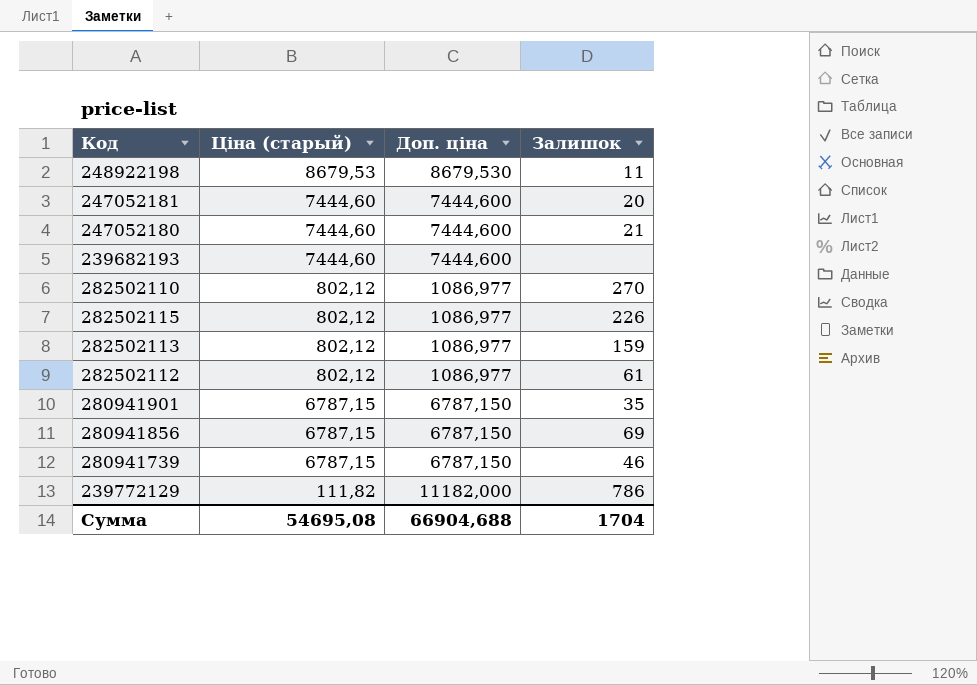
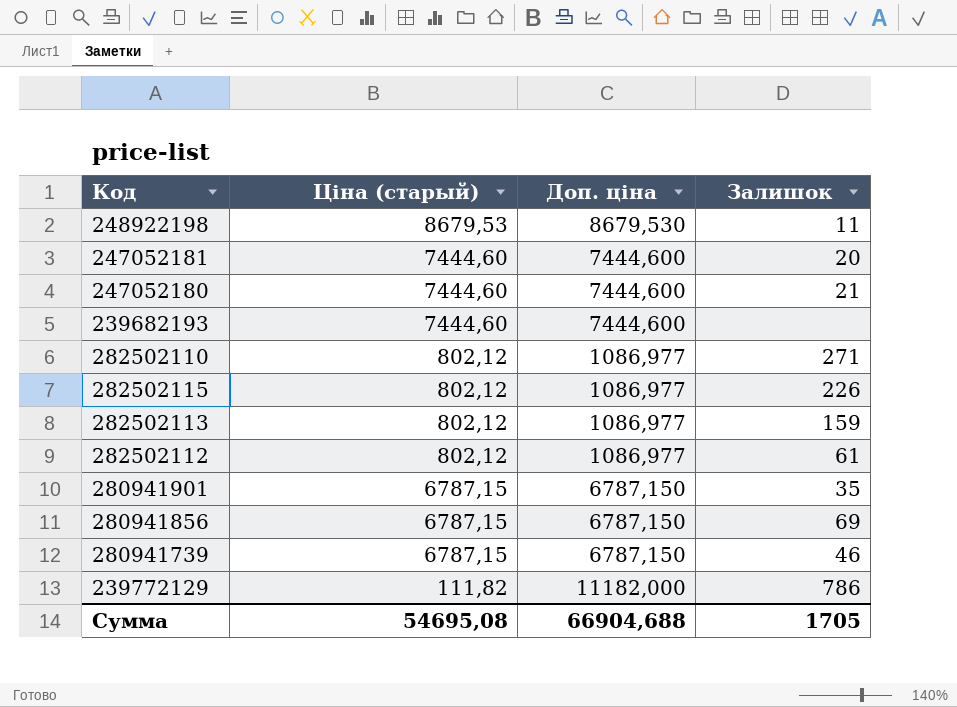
282502110 | Залишок: 270 -> 271
Сумма | Залишок: 1704 -> 1705

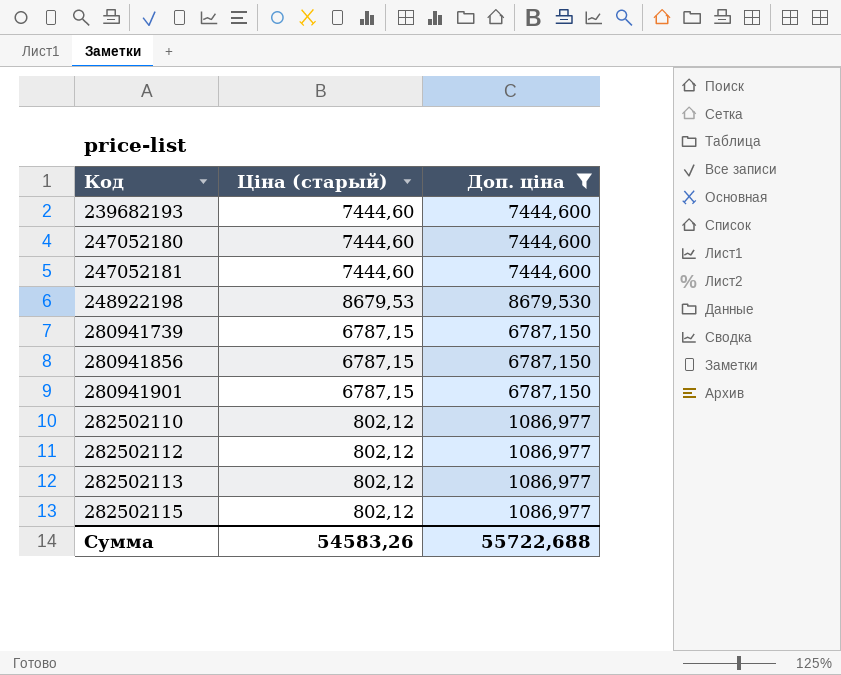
filter: none -> Доп. ціна != 11182,000
row order: none -> Код ascending
column Залишок | position: 4 -> none
Сумма | Ціна (старый): 54695,08 -> 54583,26
Сумма | Доп. ціна: 66904,688 -> 55722,688

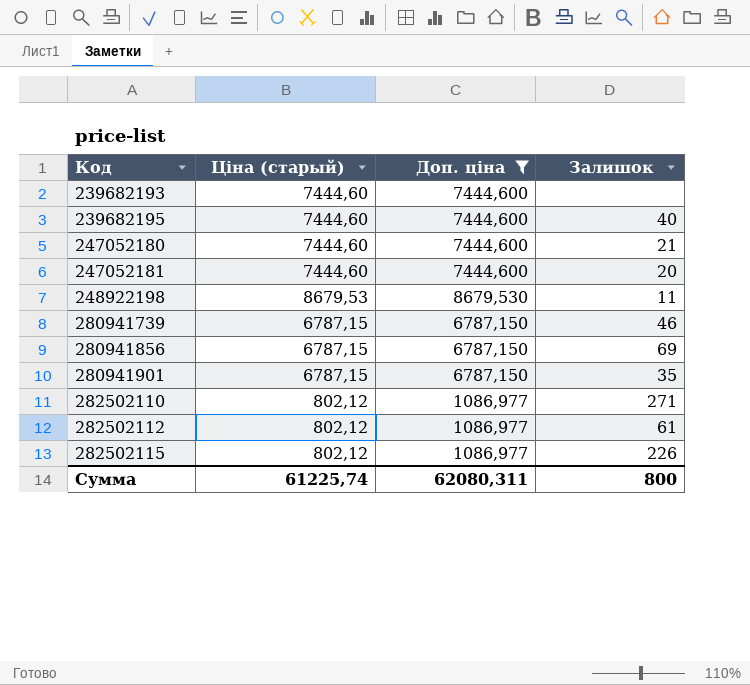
column Залишок | position: none -> 4
row 282502113: 802,12 | 1086,977 -> none
row 239682195: none -> 7444,60 | 7444,600 | 40
Сумма | Ціна (старый): 54583,26 -> 61225,74
Сумма | Доп. ціна: 55722,688 -> 62080,311

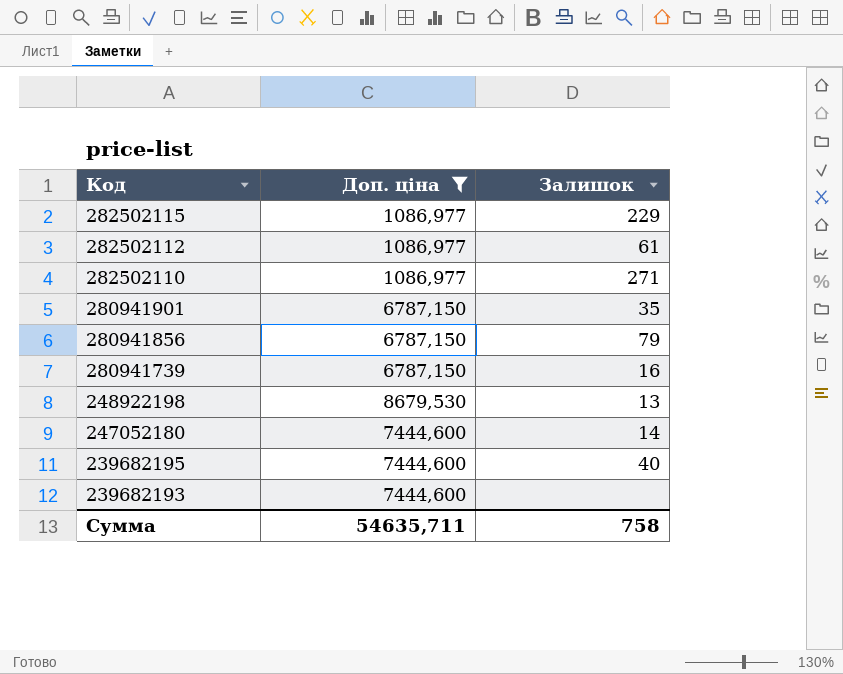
row order: Код ascending -> Код descending
column Ціна (старый) | position: 2 -> none
row 247052181: 7444,60 | 7444,600 | 20 -> none
282502115 | Залишок: 226 -> 229
280941856 | Залишок: 69 -> 79
280941739 | Залишок: 46 -> 16
248922198 | Залишок: 11 -> 13
247052180 | Залишок: 21 -> 14
Сумма | Доп. ціна: 62080,311 -> 54635,711
Сумма | Залишок: 800 -> 758

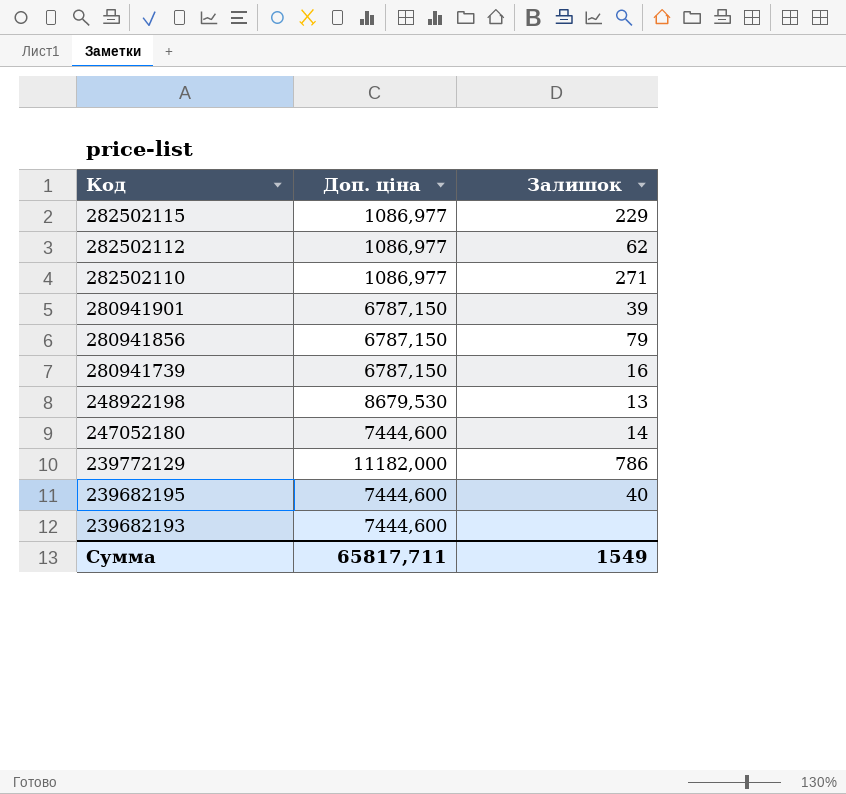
filter: Доп. ціна != 11182,000 -> none
282502112 | Залишок: 61 -> 62
280941901 | Залишок: 35 -> 39
Сумма | Доп. ціна: 54635,711 -> 65817,711
Сумма | Залишок: 758 -> 1549

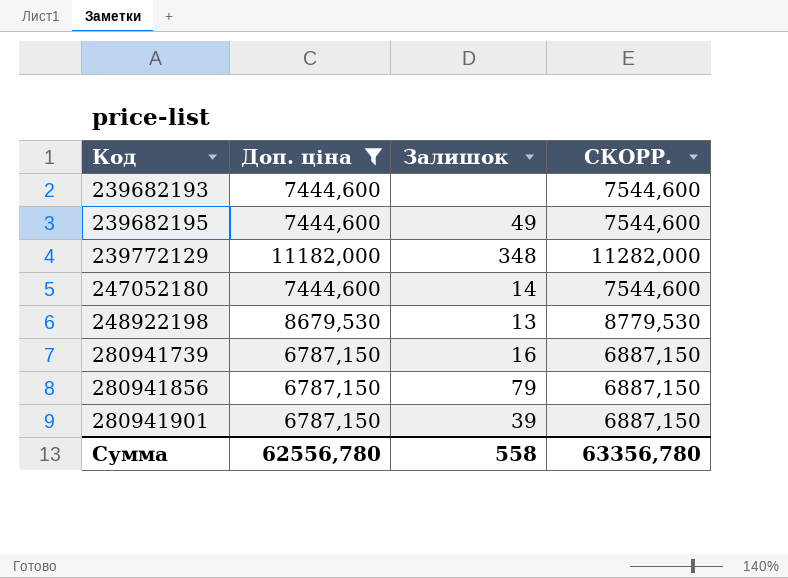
filter: none -> Доп. ціна != 1086,977
row order: Код descending -> Код ascending
column СКОРР. | formula: none -> [Доп. ціна] + 100
239682195 | Залишок: 40 -> 49
239772129 | Залишок: 786 -> 348
Сумма | Доп. ціна: 65817,711 -> 62556,780
Сумма | Залишок: 1549 -> 558

